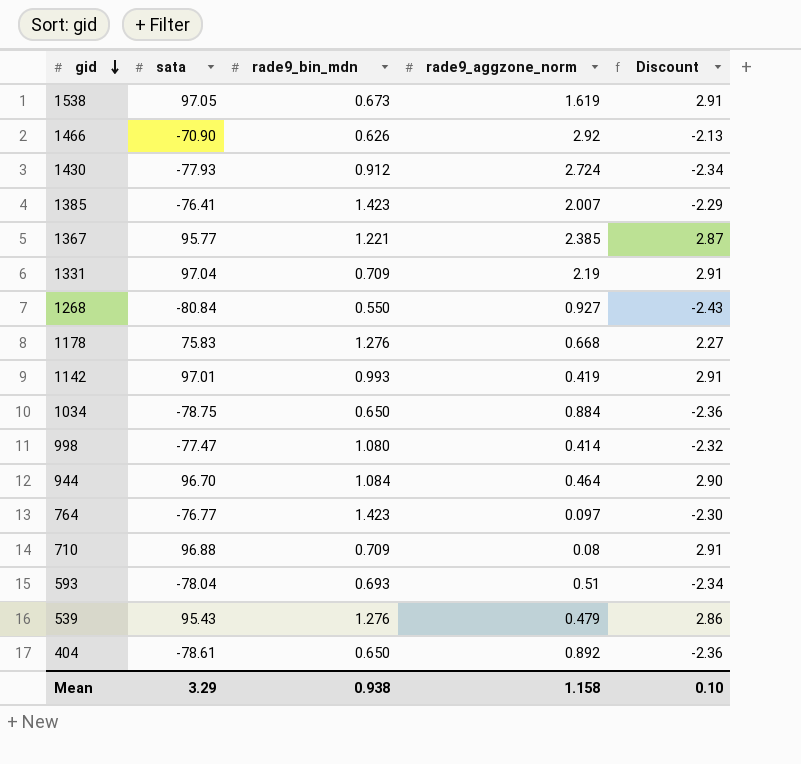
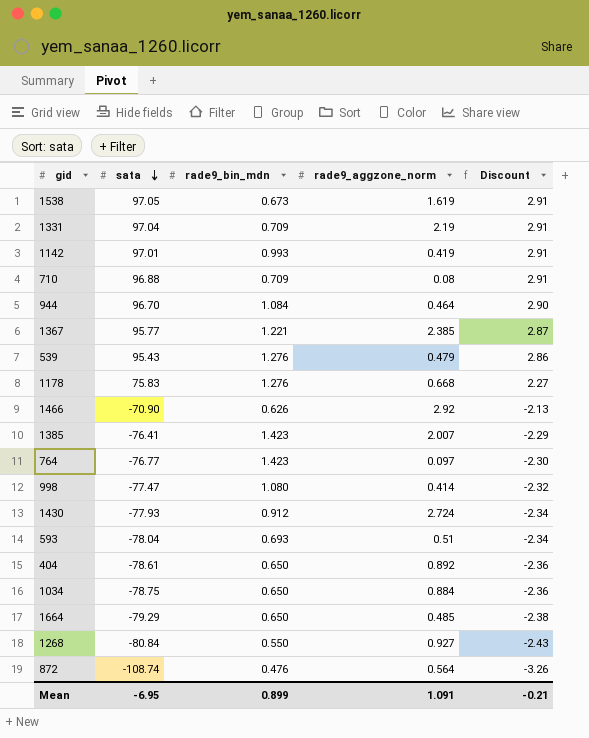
row order: gid descending -> sata descending
row 1664: none -> -79.29 | 0.650 | 0.485 | -2.38
row 872: none -> -108.74 | 0.476 | 0.564 | -3.26
Mean | sata: 3.29 -> -6.95
Mean | rade9_bin_mdn: 0.938 -> 0.899
Mean | rade9_aggzone_norm: 1.158 -> 1.091
Mean | Discount: 0.10 -> -0.21

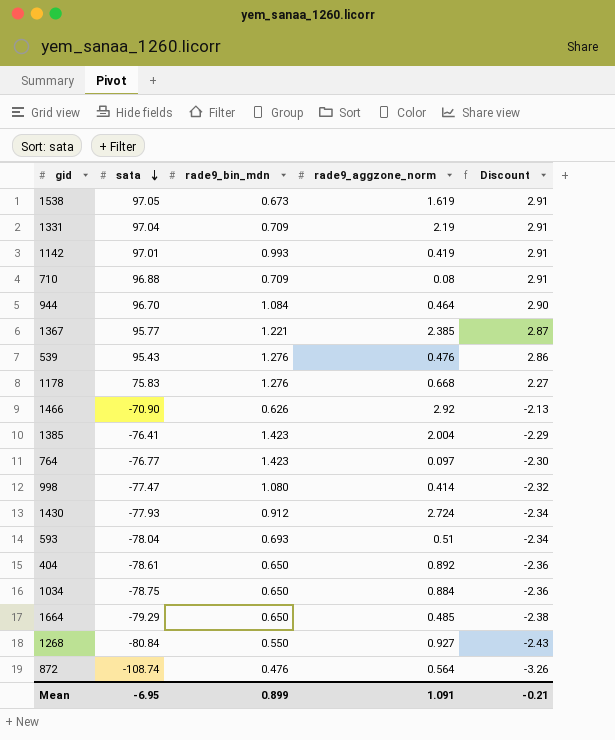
539 | rade9_aggzone_norm: 0.479 -> 0.476
1385 | rade9_aggzone_norm: 2.007 -> 2.004

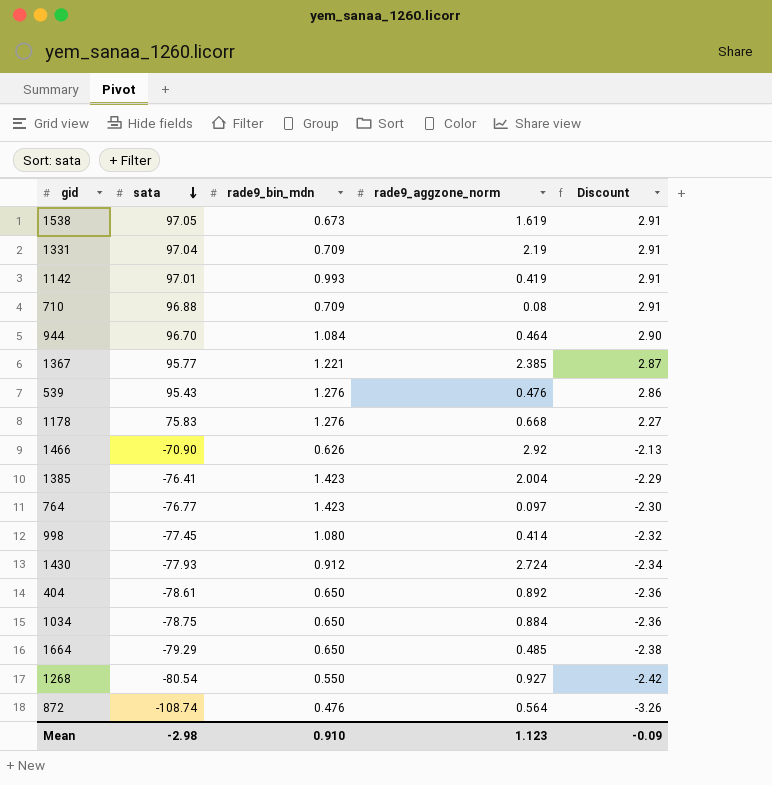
row 593: -78.04 | 0.693 | 0.51 | -2.34 -> none
998 | sata: -77.47 -> -77.45
1268 | sata: -80.84 -> -80.54
1268 | Discount: -2.43 -> -2.42
Mean | sata: -6.95 -> -2.98
Mean | rade9_bin_mdn: 0.899 -> 0.910
Mean | rade9_aggzone_norm: 1.091 -> 1.123
Mean | Discount: -0.21 -> -0.09

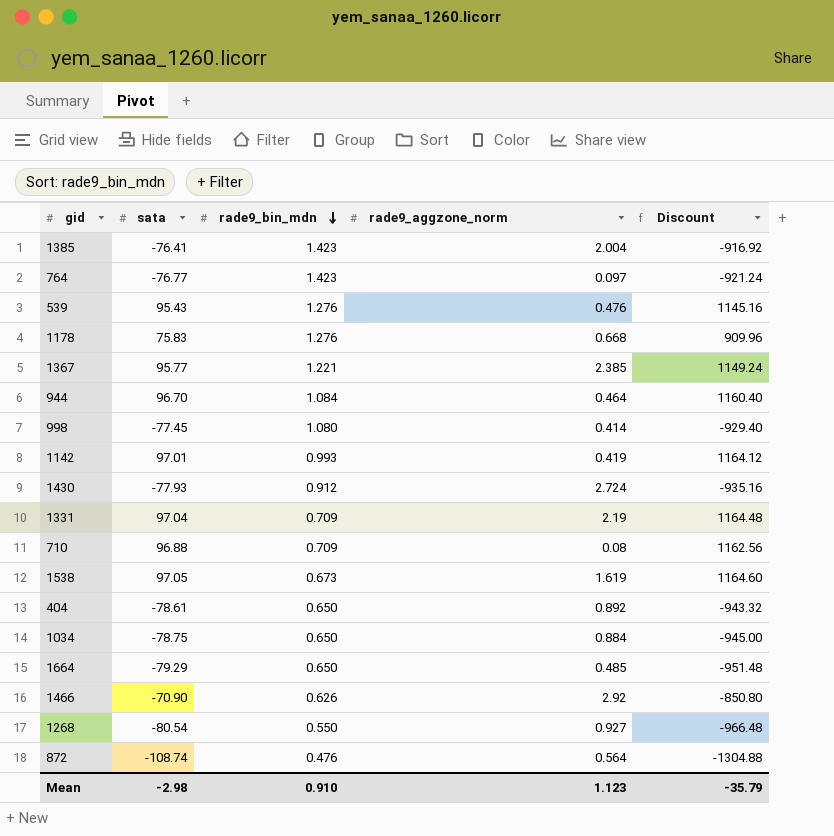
row order: sata descending -> rade9_bin_mdn descending
column Discount | formula: [sata] * 0.03 -> [sata] * 12
Mean | Discount: -0.09 -> -35.79

